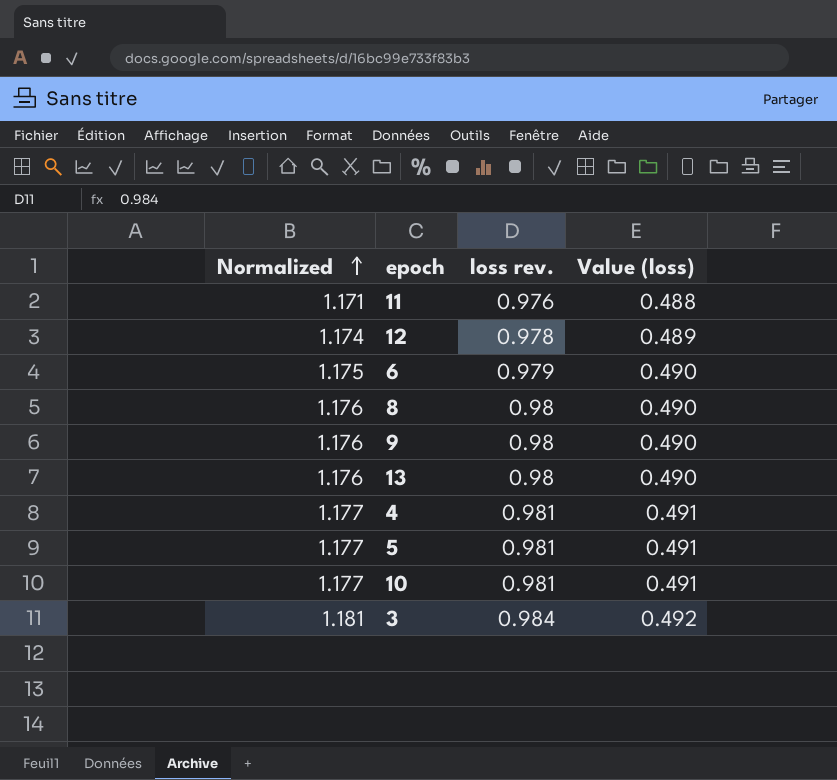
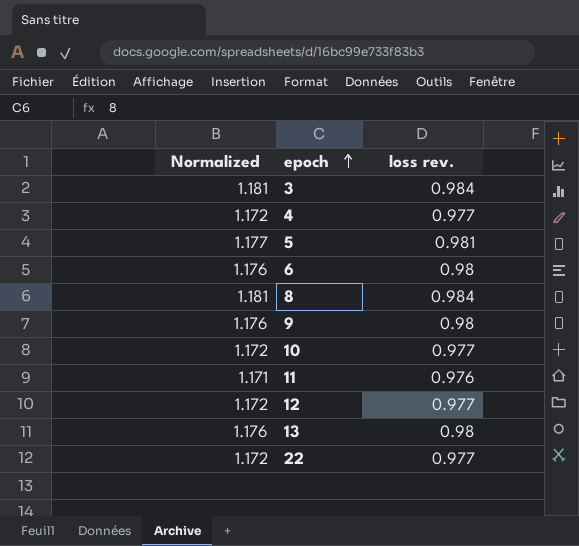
row order: Normalized ascending -> epoch ascending
column Value (loss) | formula: [loss rev.] * 0.5 -> none
4 | Normalized: 1.177 -> 1.172
4 | loss rev.: 0.981 -> 0.977
6 | Normalized: 1.175 -> 1.176
6 | loss rev.: 0.979 -> 0.98
8 | Normalized: 1.176 -> 1.181
8 | loss rev.: 0.98 -> 0.984
10 | Normalized: 1.177 -> 1.172
10 | loss rev.: 0.981 -> 0.977
12 | Normalized: 1.174 -> 1.172
12 | loss rev.: 0.978 -> 0.977
row 22: none -> 1.172 | 0.977

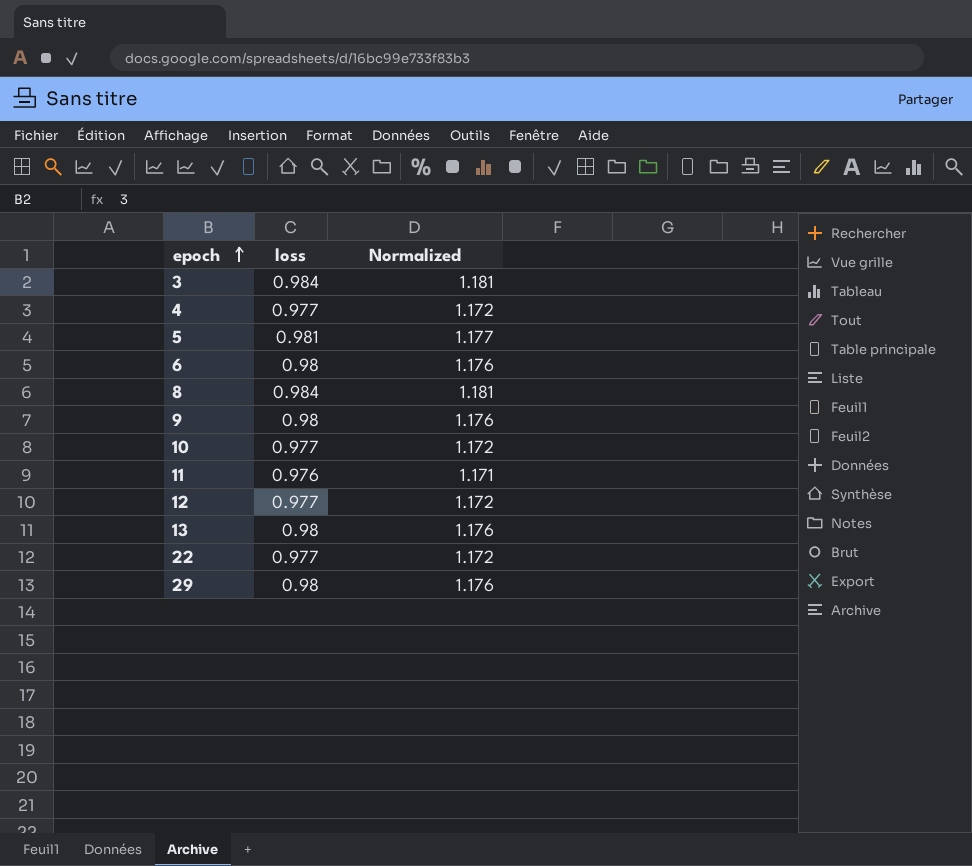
column name: loss rev. -> loss
column Normalized | position: 1 -> 3
row 29: none -> 0.98 | 1.176

